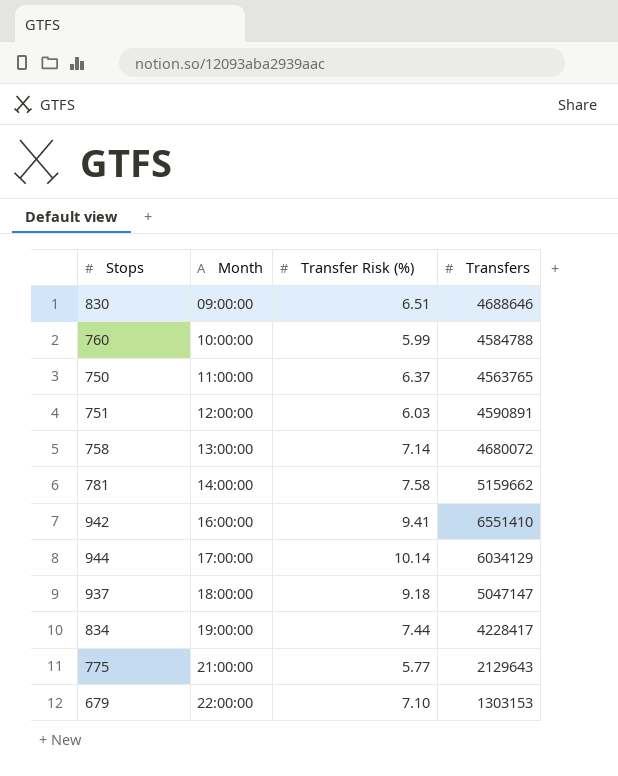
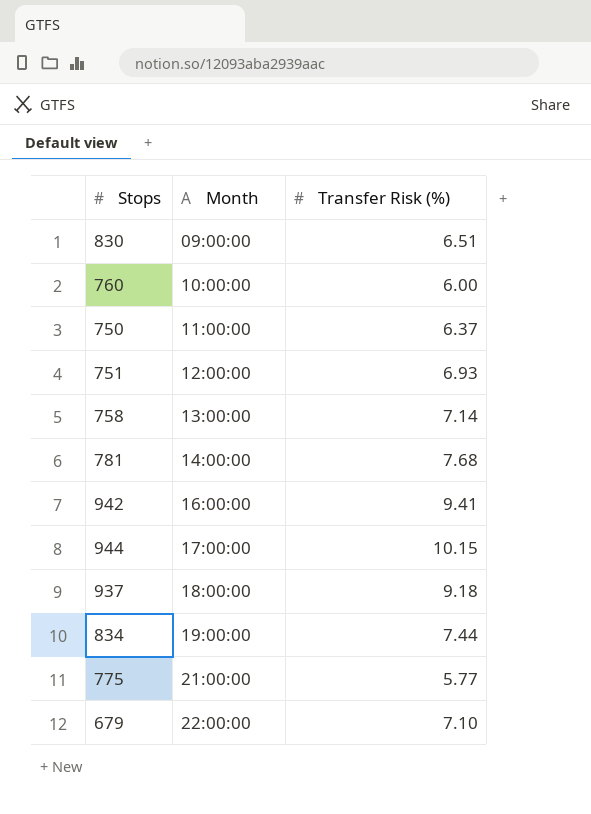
column Transfers | position: 4 -> none
760 | Transfer Risk (%): 5.99 -> 6.00
751 | Transfer Risk (%): 6.03 -> 6.93
781 | Transfer Risk (%): 7.58 -> 7.68
944 | Transfer Risk (%): 10.14 -> 10.15

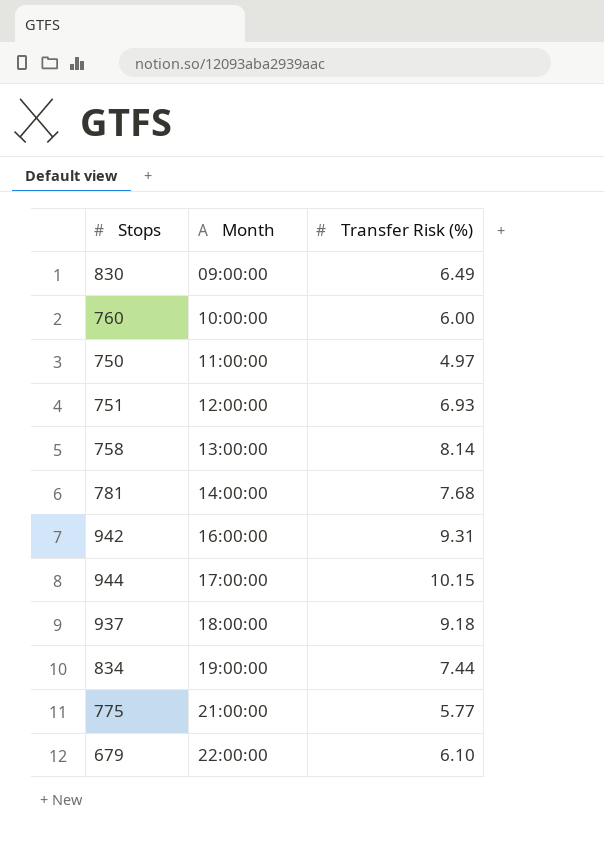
830 | Transfer Risk (%): 6.51 -> 6.49
750 | Transfer Risk (%): 6.37 -> 4.97
758 | Transfer Risk (%): 7.14 -> 8.14
942 | Transfer Risk (%): 9.41 -> 9.31
679 | Transfer Risk (%): 7.10 -> 6.10

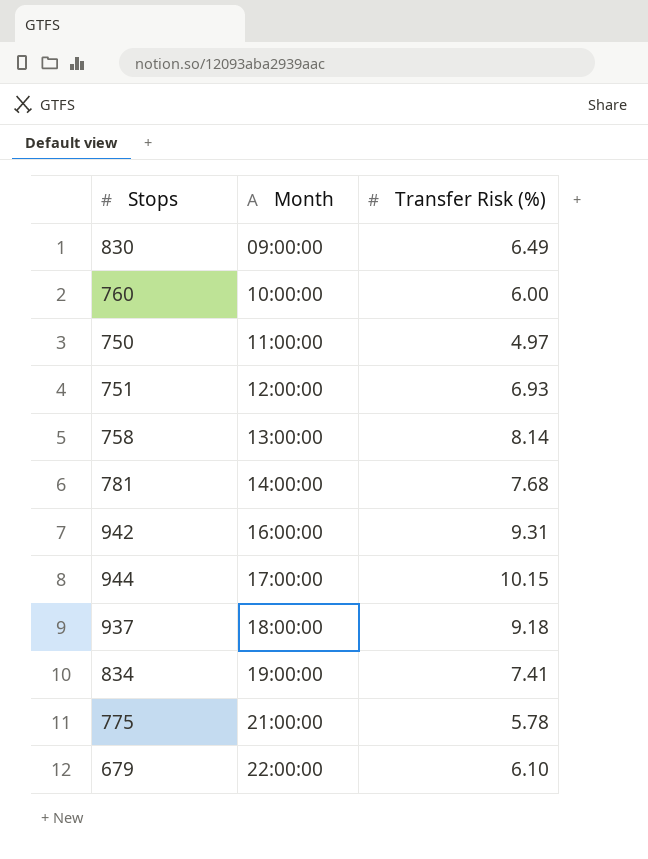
834 | Transfer Risk (%): 7.44 -> 7.41
775 | Transfer Risk (%): 5.77 -> 5.78

